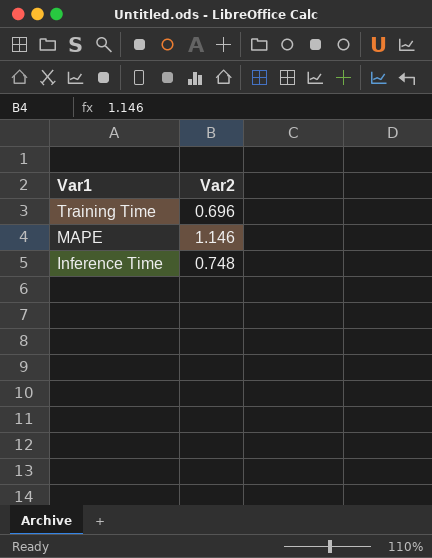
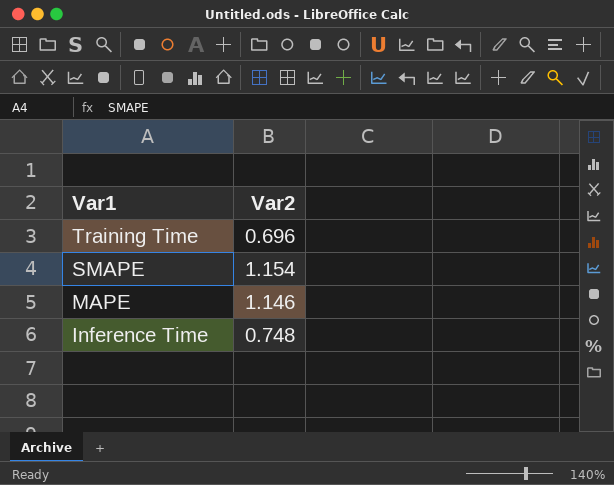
row SMAPE: none -> 1.154

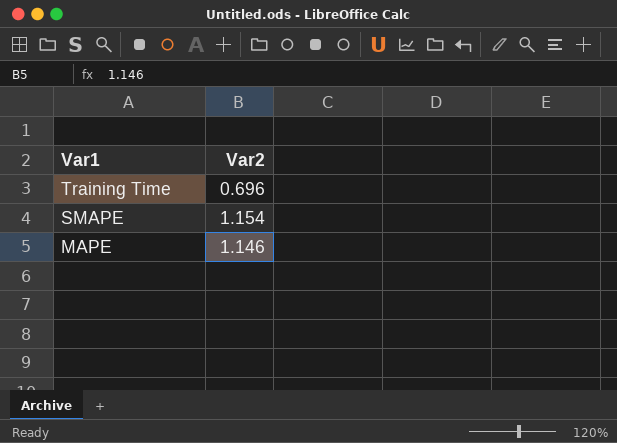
row Inference Time: 0.748 -> none

